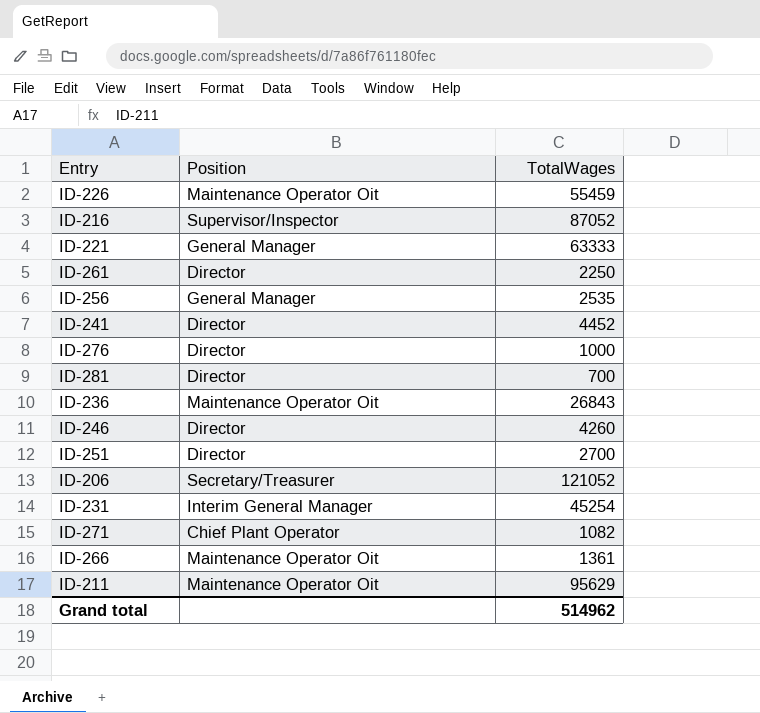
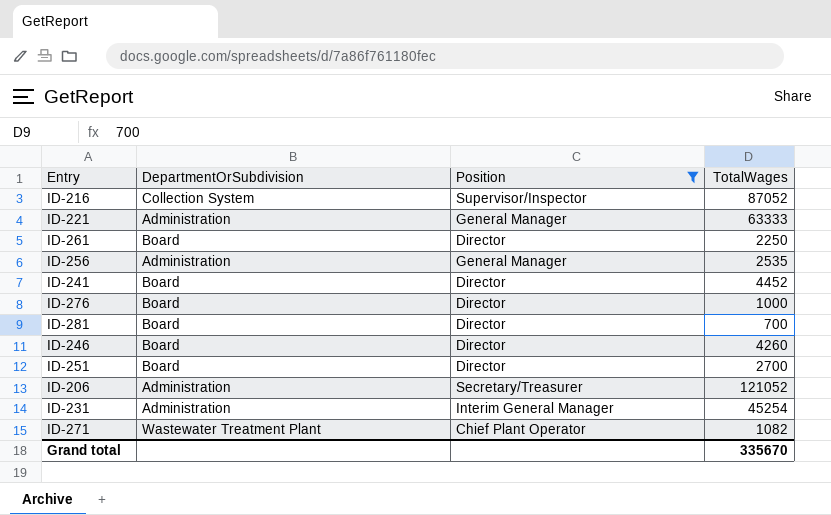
filter: none -> Position != Maintenance Operator Oit
column DepartmentOrSubdivision | position: none -> 2
Grand total | TotalWages: 514962 -> 335670

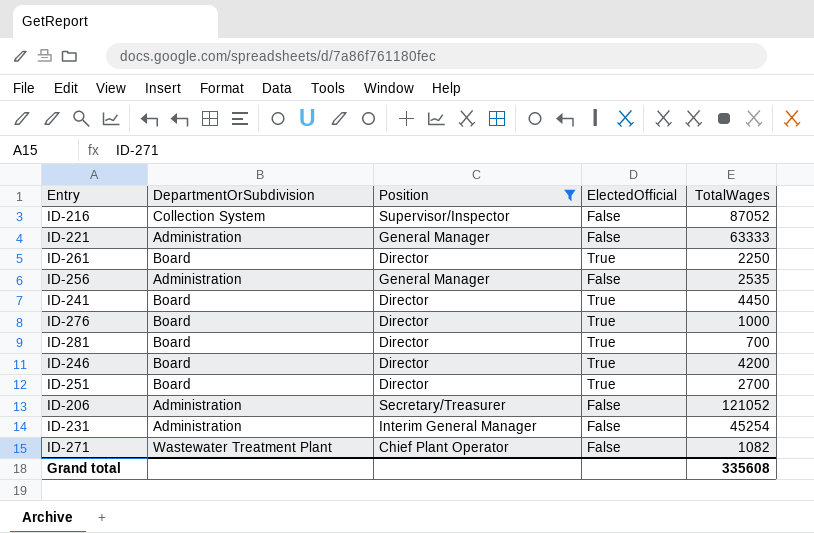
column ElectedOfficial | position: none -> 4
ID-241 | TotalWages: 4452 -> 4450
ID-246 | TotalWages: 4260 -> 4200
Grand total | TotalWages: 335670 -> 335608

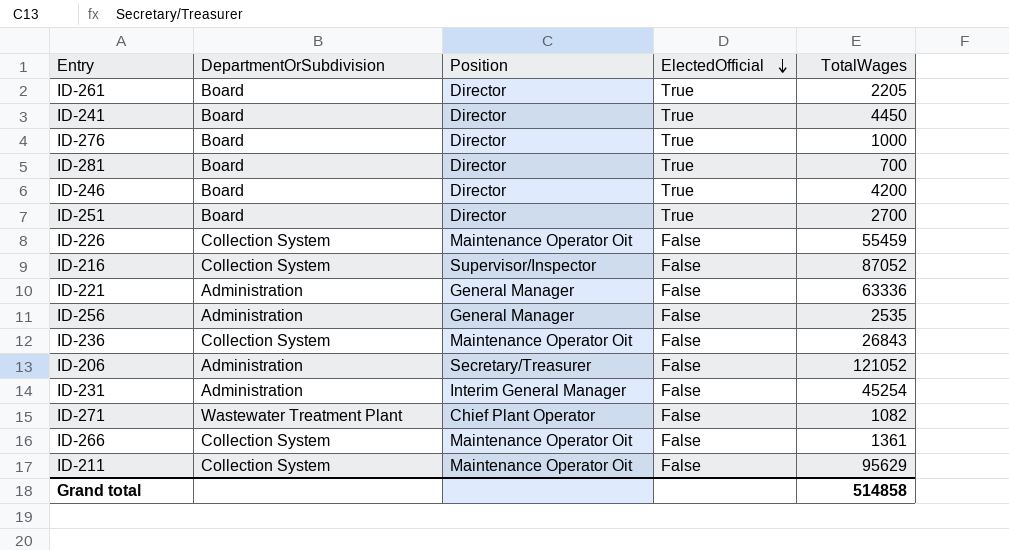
filter: Position != Maintenance Operator Oit -> none
row order: none -> ElectedOfficial descending
ID-261 | TotalWages: 2250 -> 2205
ID-221 | TotalWages: 63333 -> 63336
Grand total | TotalWages: 335608 -> 514858

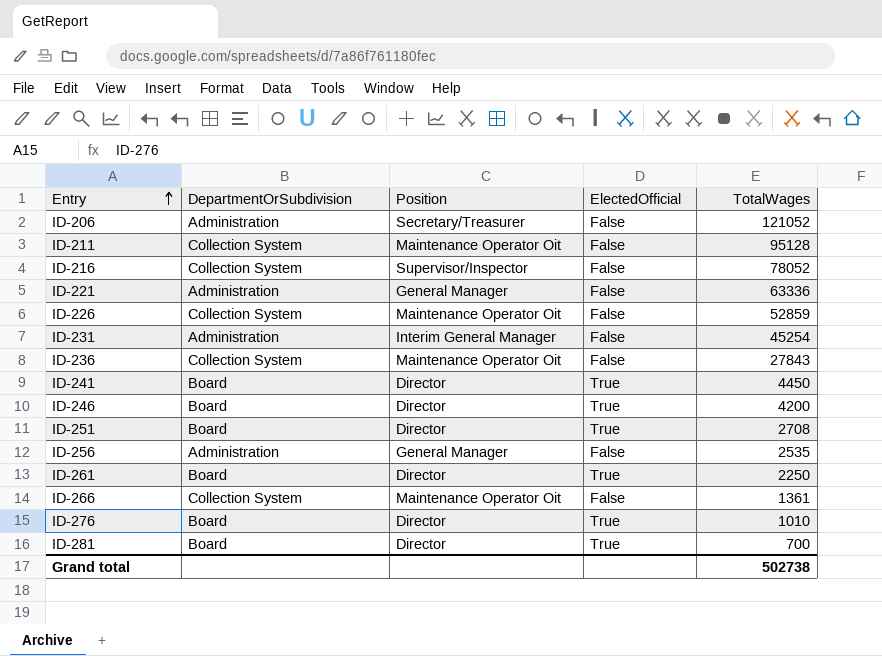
row order: ElectedOfficial descending -> Entry ascending
row ID-271: Wastewater Treatment Plant | Chief Plant Operator | False | 1082 -> none
ID-211 | TotalWages: 95629 -> 95128
ID-216 | TotalWages: 87052 -> 78052
ID-226 | TotalWages: 55459 -> 52859
ID-236 | TotalWages: 26843 -> 27843
ID-251 | TotalWages: 2700 -> 2708
ID-261 | TotalWages: 2205 -> 2250
ID-276 | TotalWages: 1000 -> 1010
Grand total | TotalWages: 514858 -> 502738

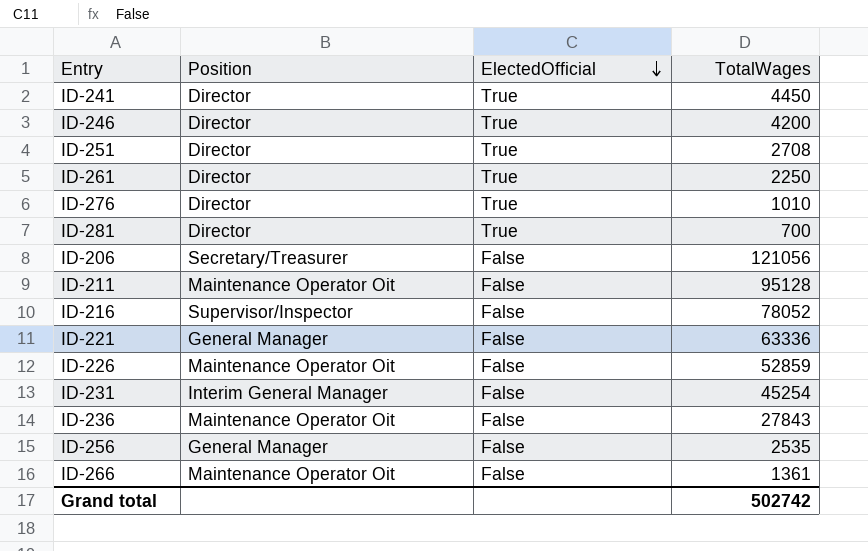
row order: Entry ascending -> ElectedOfficial descending
column DepartmentOrSubdivision | position: 2 -> none
ID-206 | TotalWages: 121052 -> 121056
Grand total | TotalWages: 502738 -> 502742

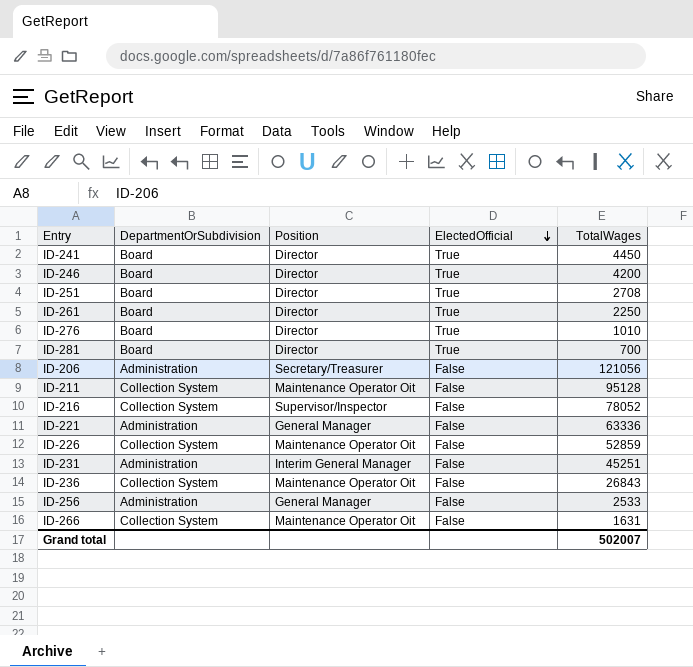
column DepartmentOrSubdivision | position: none -> 2
ID-231 | TotalWages: 45254 -> 45251
ID-236 | TotalWages: 27843 -> 26843
ID-256 | TotalWages: 2535 -> 2533
ID-266 | TotalWages: 1361 -> 1631
Grand total | TotalWages: 502742 -> 502007

